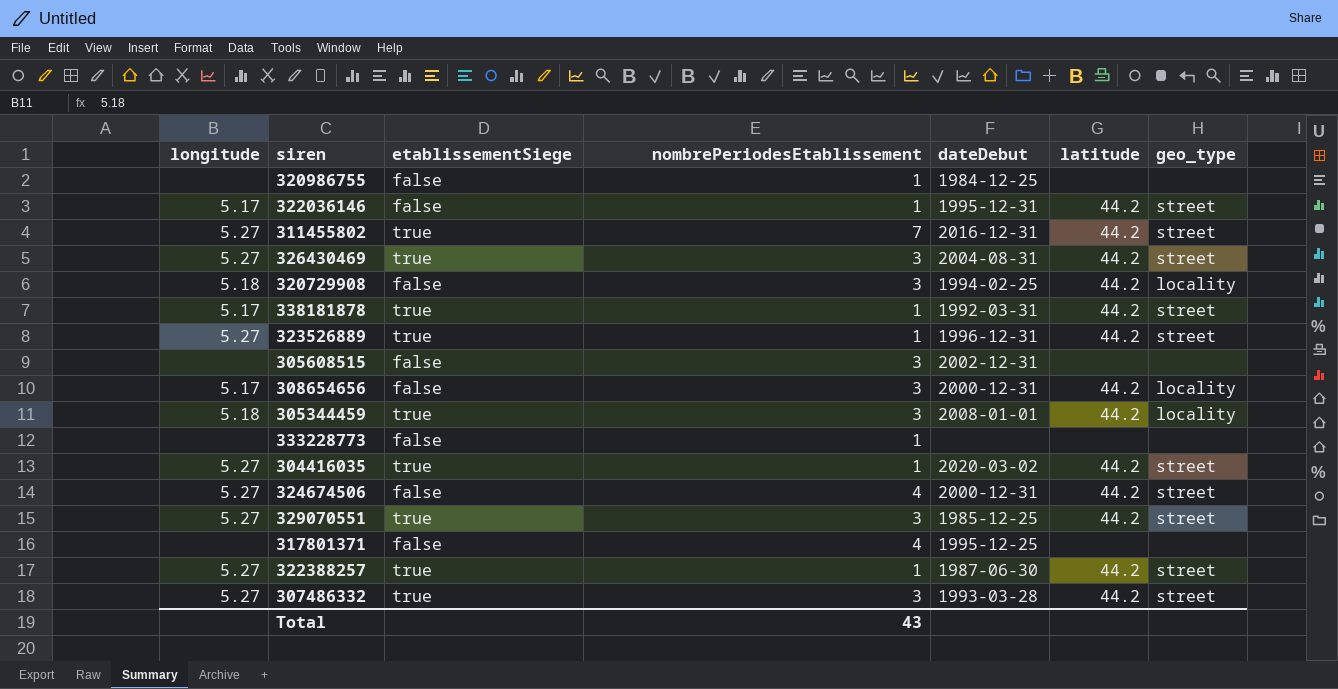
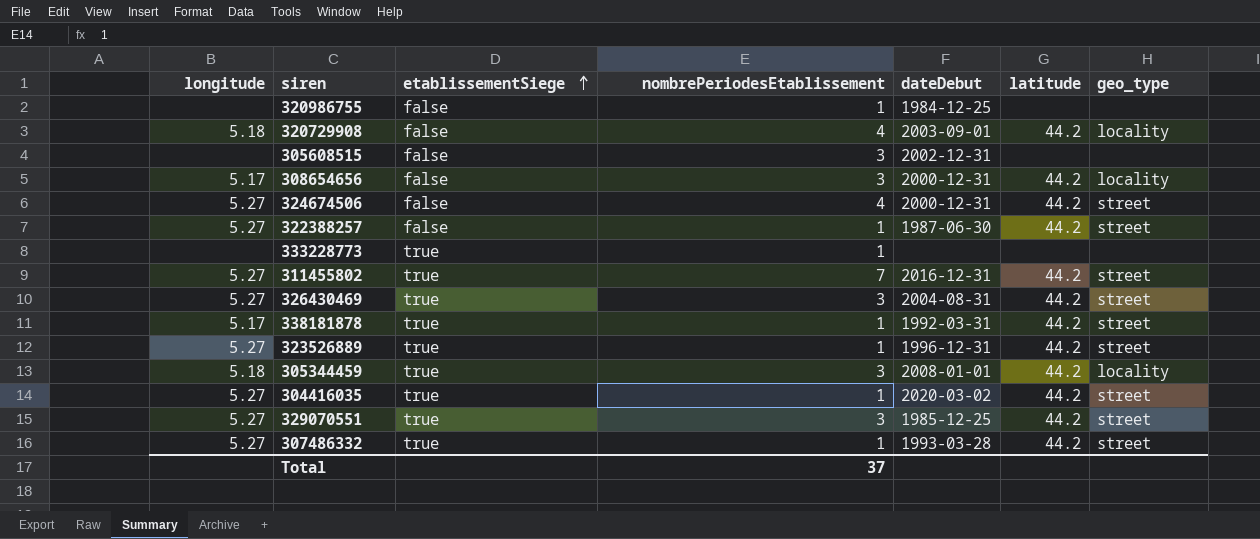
row order: none -> etablissementSiege ascending
row 322036146: 5.17 | false | 1 | 1995-12-31 | 44.2 | street -> none
row 317801371: none | false | 4 | 1995-12-25 | none | none -> none
320729908 | nombrePeriodesEtablissement: 3 -> 4
320729908 | dateDebut: 1994-02-25 -> 2003-09-01
322388257 | etablissementSiege: true -> false
333228773 | etablissementSiege: false -> true
307486332 | nombrePeriodesEtablissement: 3 -> 1
Total | nombrePeriodesEtablissement: 43 -> 37

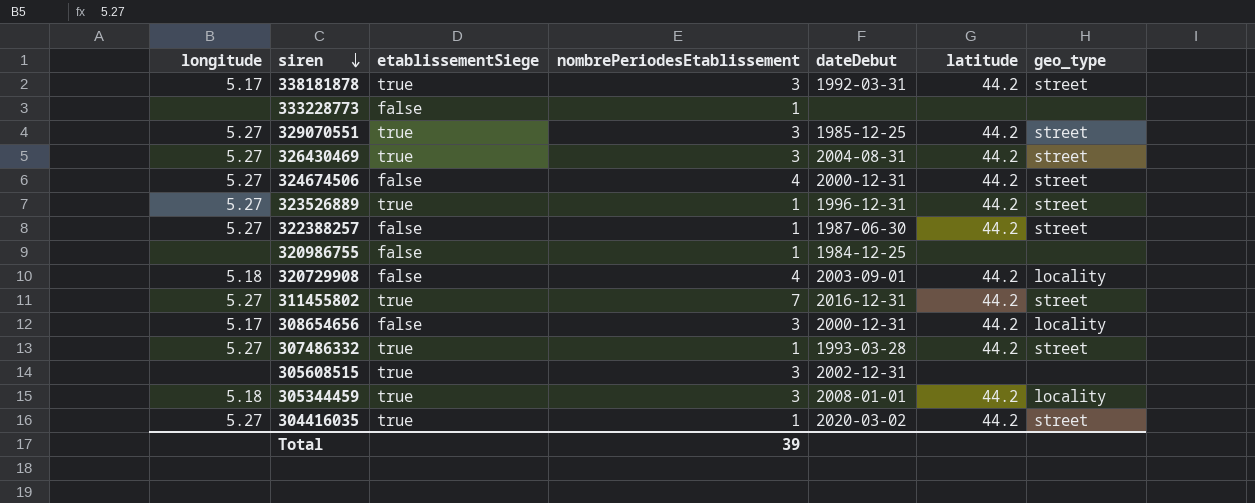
row order: etablissementSiege ascending -> siren descending
338181878 | nombrePeriodesEtablissement: 1 -> 3
333228773 | etablissementSiege: true -> false
305608515 | etablissementSiege: false -> true
Total | nombrePeriodesEtablissement: 37 -> 39

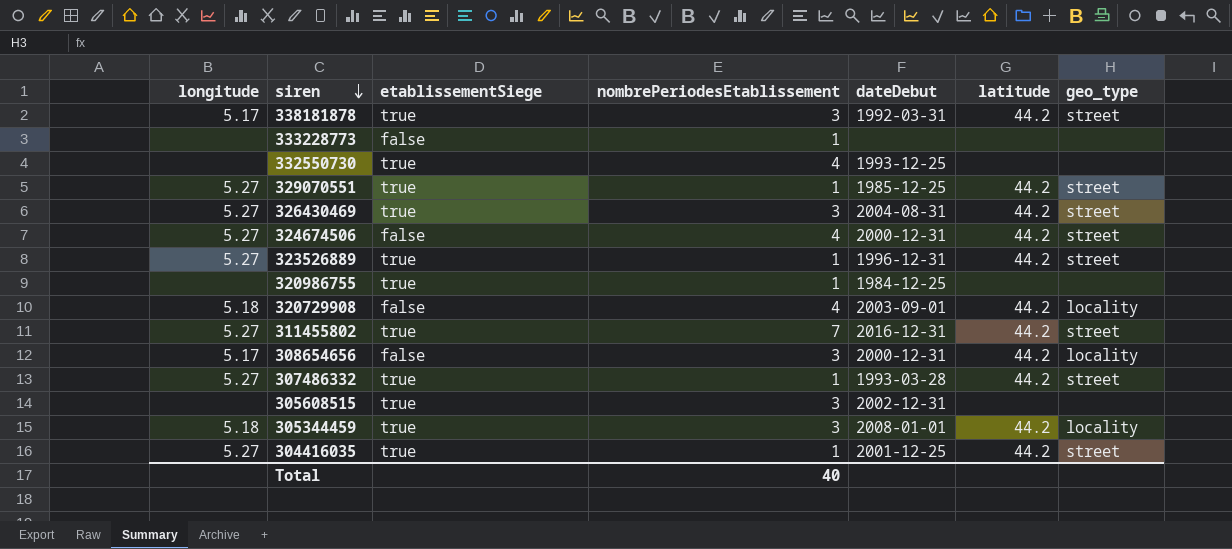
row 322388257: 5.27 | false | 1 | 1987-06-30 | 44.2 | street -> none
row 332550730: none -> none | true | 4 | 1993-12-25 | none | none
329070551 | nombrePeriodesEtablissement: 3 -> 1
320986755 | etablissementSiege: false -> true
304416035 | dateDebut: 2020-03-02 -> 2001-12-25
Total | nombrePeriodesEtablissement: 39 -> 40

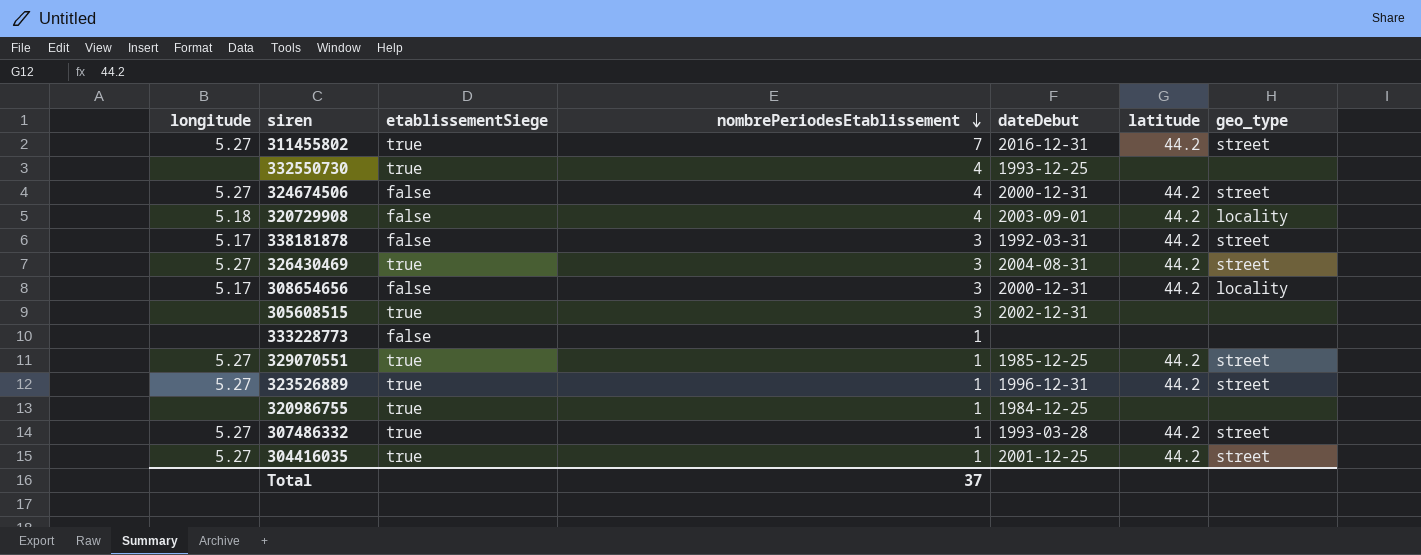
row order: siren descending -> nombrePeriodesEtablissement descending
row 305344459: 5.18 | true | 3 | 2008-01-01 | 44.2 | locality -> none
338181878 | etablissementSiege: true -> false
Total | nombrePeriodesEtablissement: 40 -> 37

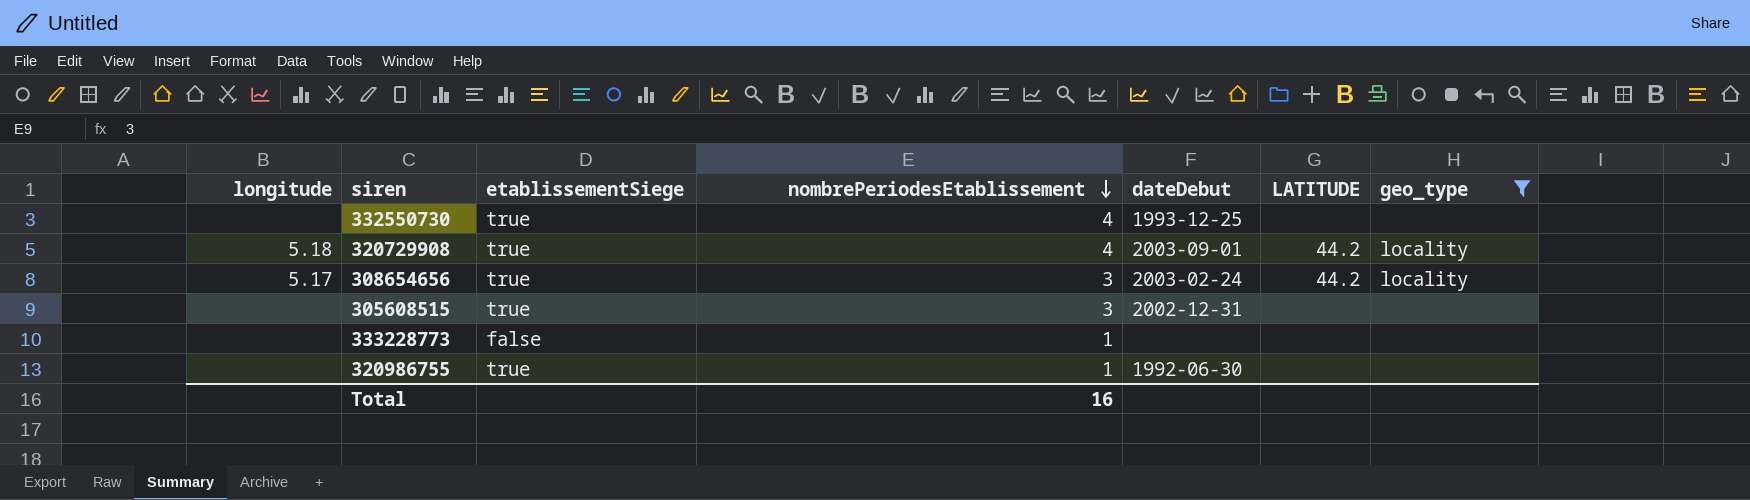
filter: none -> geo_type != street
column name: latitude -> LATITUDE
320729908 | etablissementSiege: false -> true
308654656 | etablissementSiege: false -> true
308654656 | dateDebut: 2000-12-31 -> 2003-02-24
320986755 | dateDebut: 1984-12-25 -> 1992-06-30
Total | nombrePeriodesEtablissement: 37 -> 16

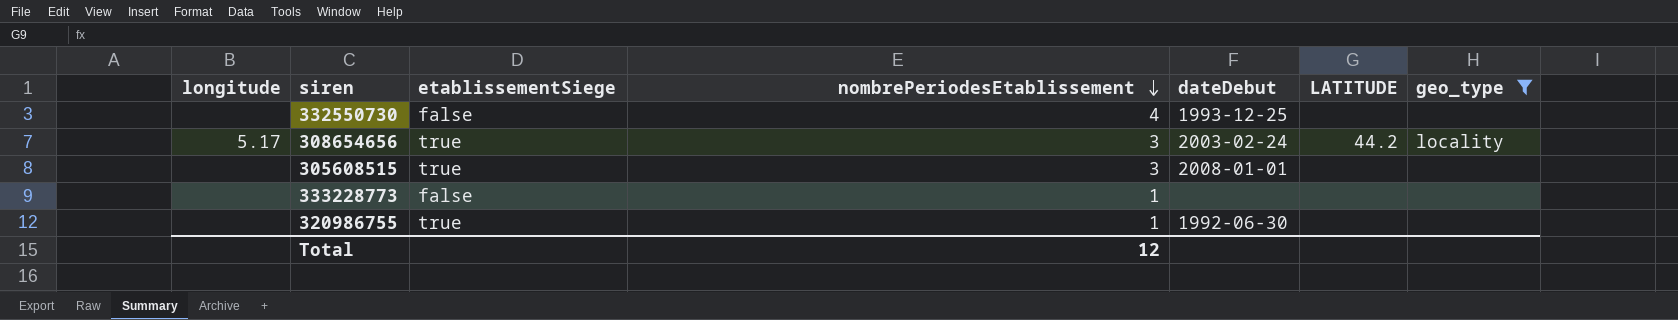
row 320729908: 5.18 | true | 4 | 2003-09-01 | 44.2 | locality -> none
332550730 | etablissementSiege: true -> false
305608515 | dateDebut: 2002-12-31 -> 2008-01-01
Total | nombrePeriodesEtablissement: 16 -> 12

